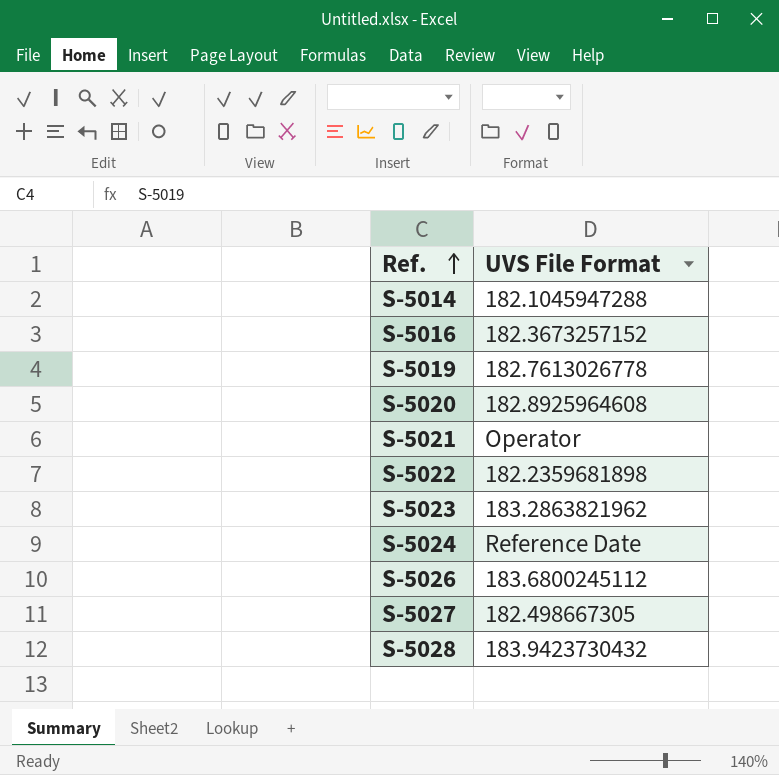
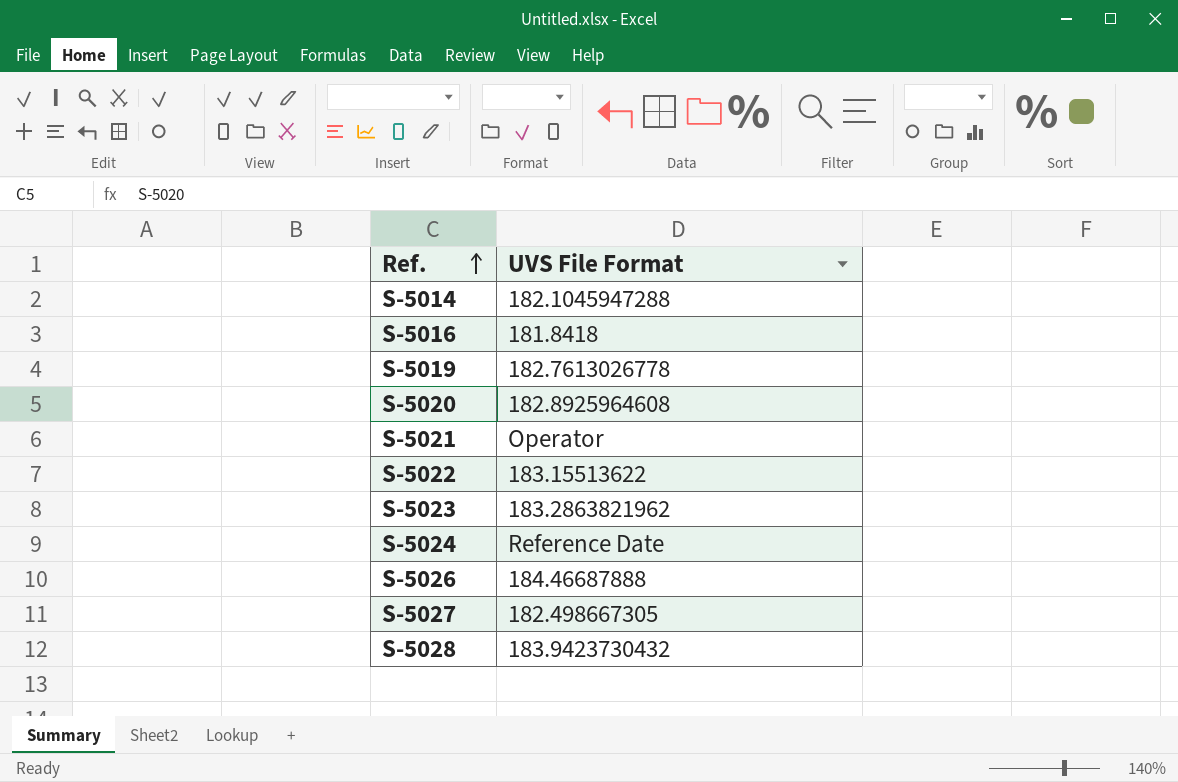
S-5016 | UVS File Format: 182.3673257152 -> 181.8418
S-5022 | UVS File Format: 182.2359681898 -> 183.15513622
S-5026 | UVS File Format: 183.6800245112 -> 184.46687888

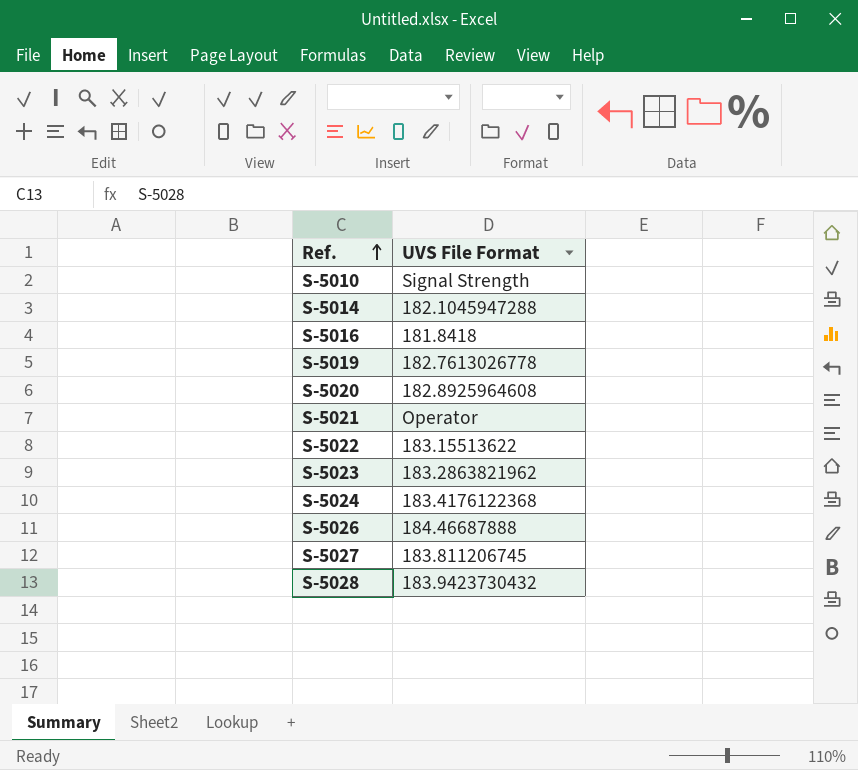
row S-5010: none -> Signal Strength
S-5024 | UVS File Format: Reference Date -> 183.4176122368
S-5027 | UVS File Format: 182.498667305 -> 183.811206745

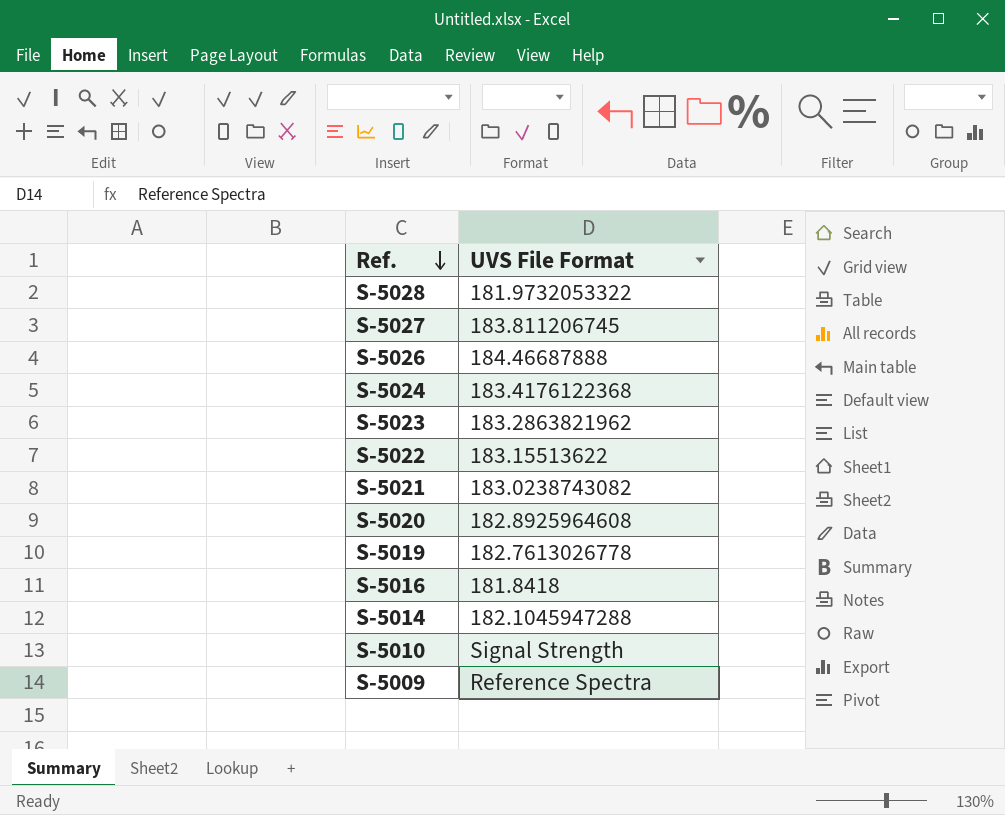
row order: Ref. ascending -> Ref. descending
S-5028 | UVS File Format: 183.9423730432 -> 181.9732053322
S-5021 | UVS File Format: Operator -> 183.0238743082
row S-5009: none -> Reference Spectra

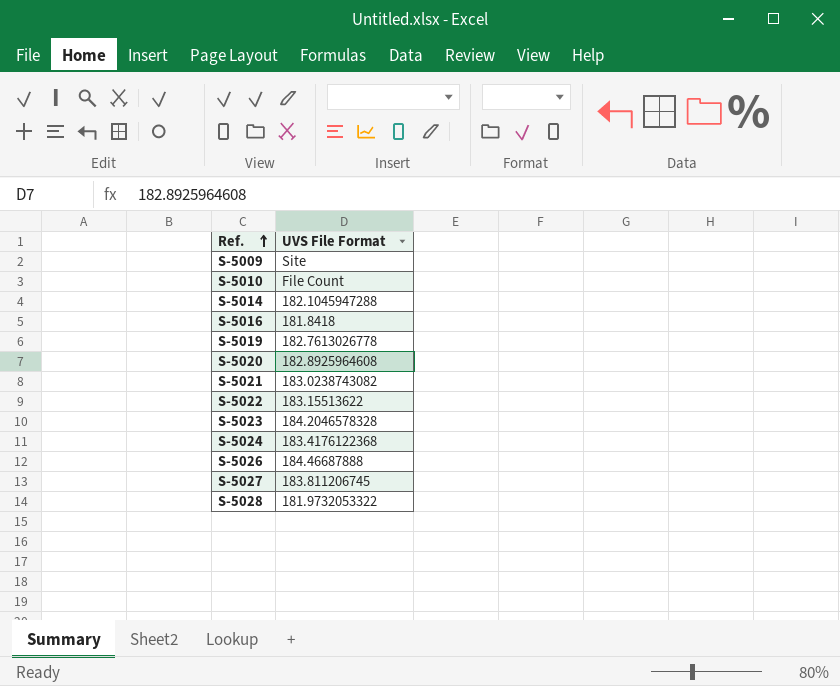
row order: Ref. descending -> Ref. ascending
S-5009 | UVS File Format: Reference Spectra -> Site
S-5010 | UVS File Format: Signal Strength -> File Count
S-5023 | UVS File Format: 183.2863821962 -> 184.2046578328

